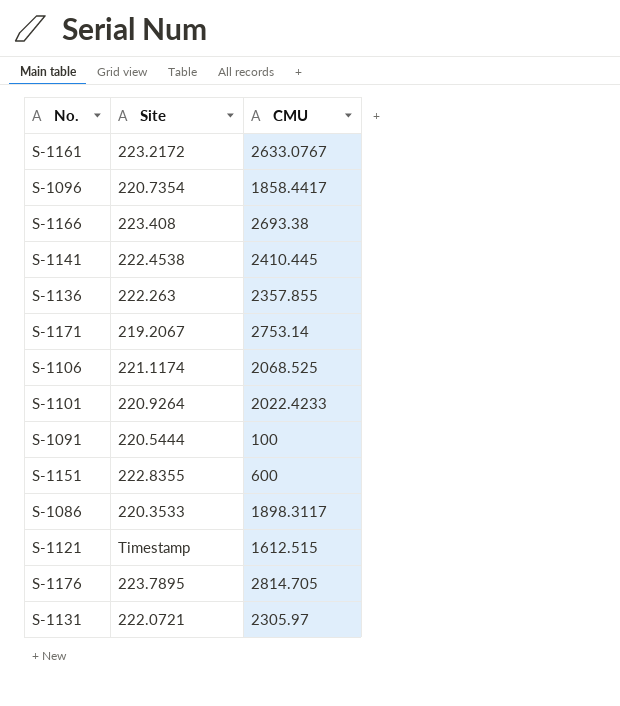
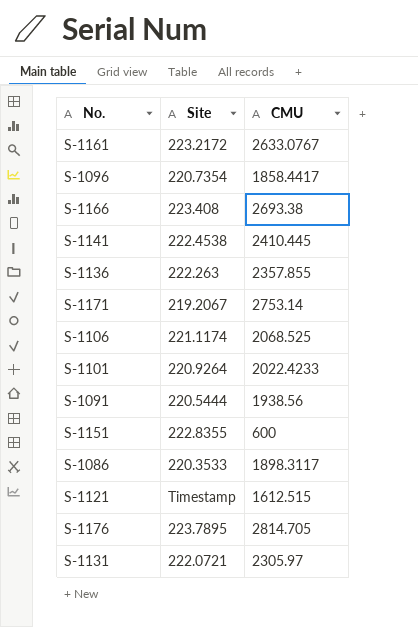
S-1091 | CMU: 100 -> 1938.56

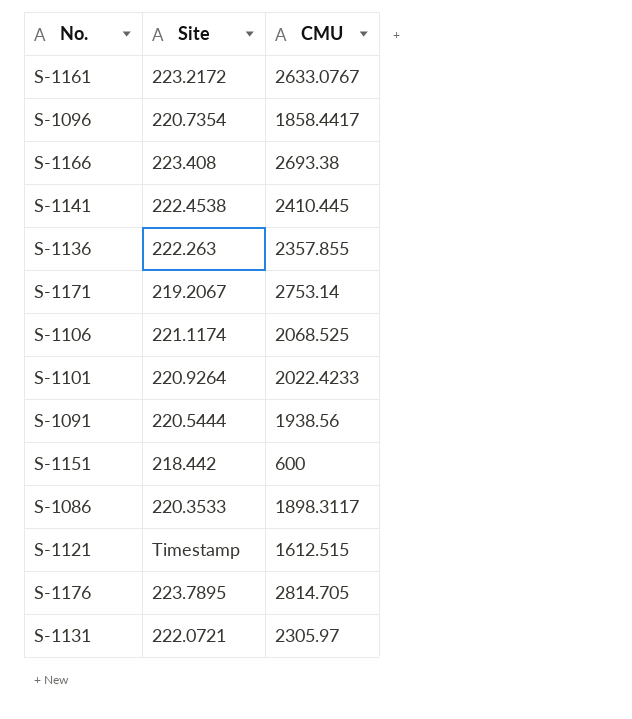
S-1151 | Site: 222.8355 -> 218.442

